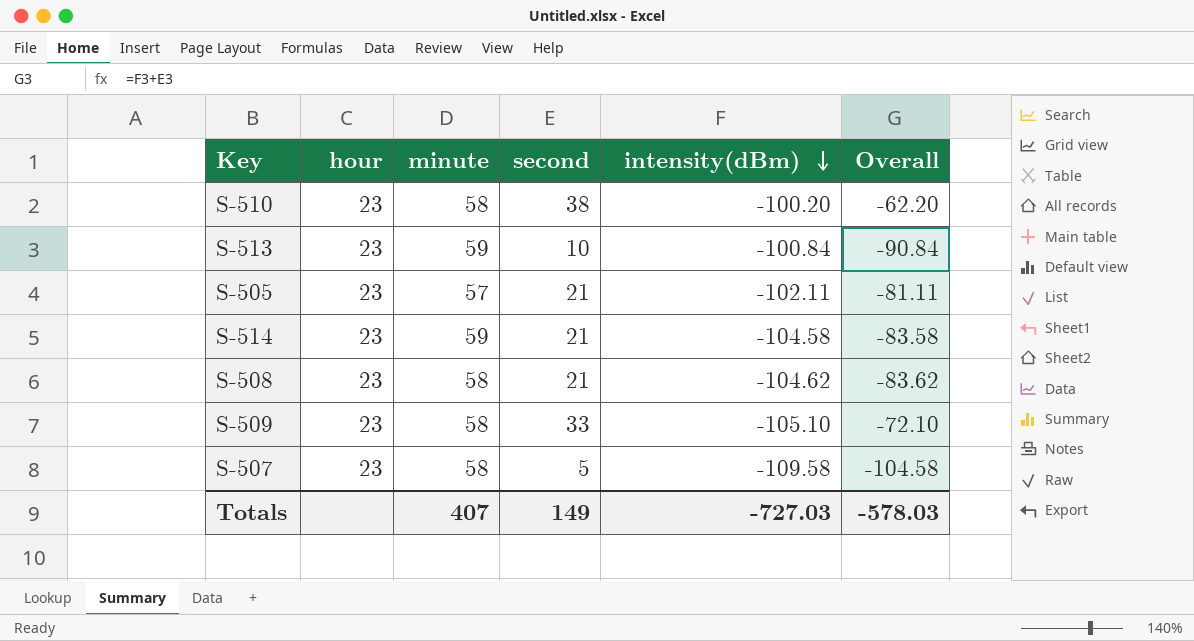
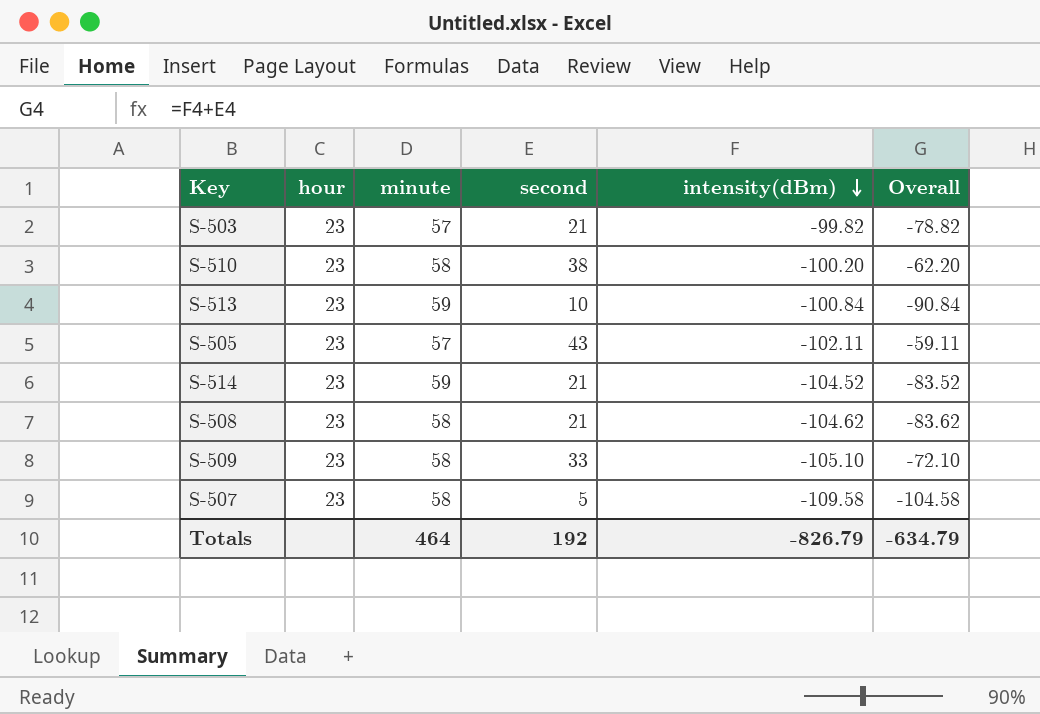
row S-503: none -> 23 | 57 | 21 | -99.82 | -78.82
S-505 | second: 21 -> 43
S-505 | Overall: -81.11 -> -59.11
S-514 | intensity(dBm): -104.58 -> -104.52
S-514 | Overall: -83.58 -> -83.52
Totals | minute: 407 -> 464
Totals | second: 149 -> 192
Totals | intensity(dBm): -727.03 -> -826.79
Totals | Overall: -578.03 -> -634.79

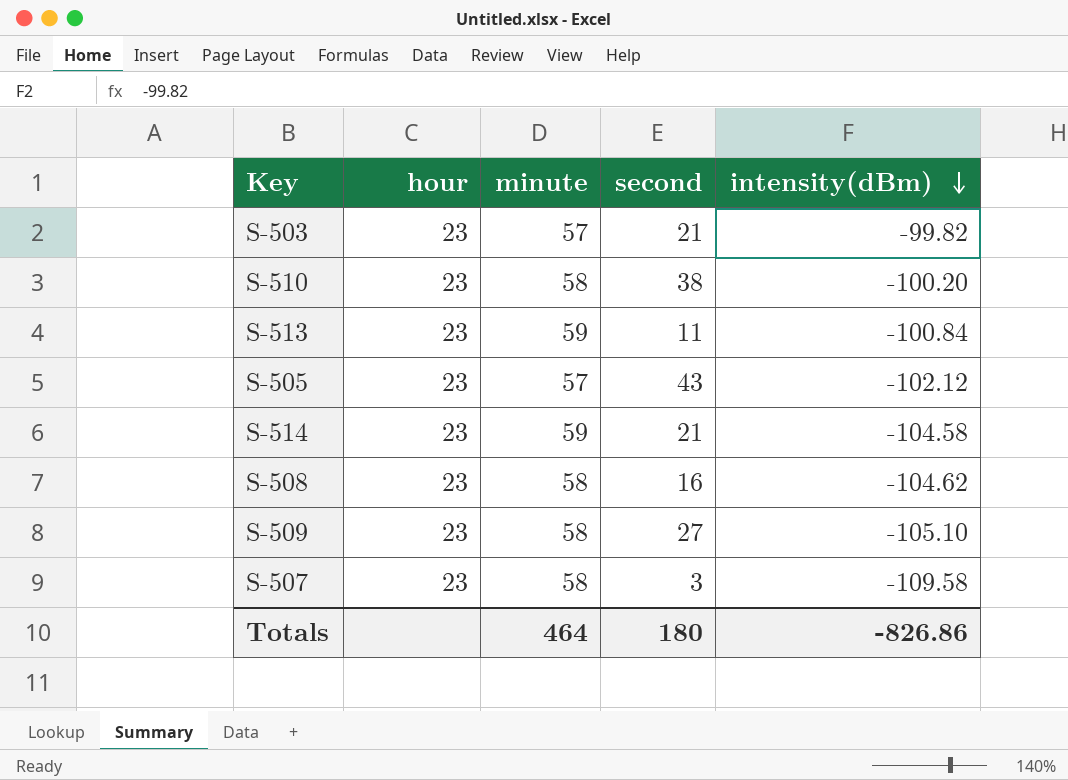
column Overall | formula: [second] + [intensity(dBm)] -> none
S-513 | second: 10 -> 11
S-505 | intensity(dBm): -102.11 -> -102.12
S-514 | intensity(dBm): -104.52 -> -104.58
S-508 | second: 21 -> 16
S-509 | second: 33 -> 27
S-507 | second: 5 -> 3
Totals | second: 192 -> 180
Totals | intensity(dBm): -826.79 -> -826.86

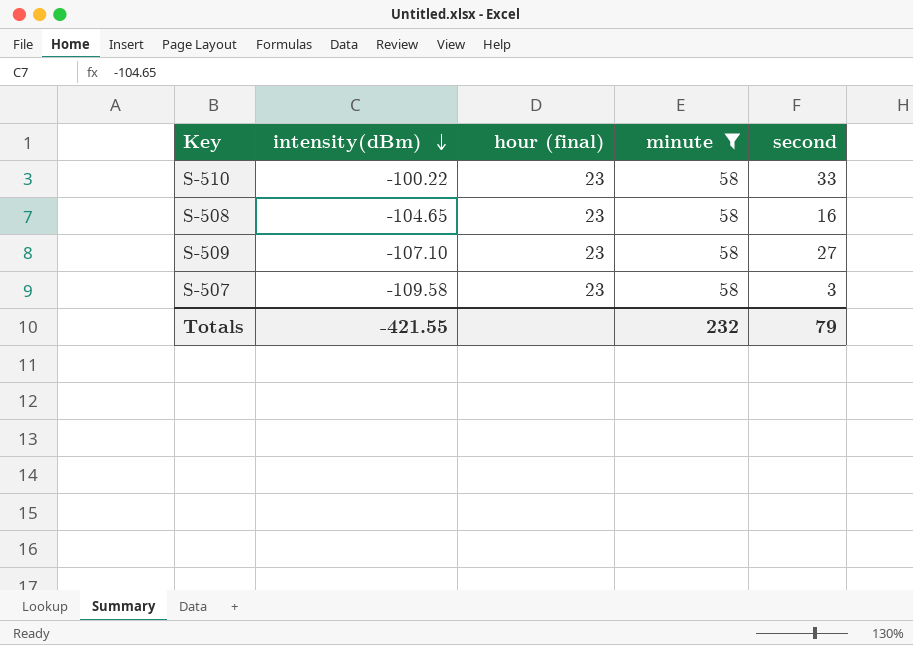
filter: none -> minute = 58
column intensity(dBm) | position: 5 -> 2
column name: hour -> hour (final)
S-510 | intensity(dBm): -100.20 -> -100.22
S-510 | second: 38 -> 33
S-508 | intensity(dBm): -104.62 -> -104.65
S-509 | intensity(dBm): -105.10 -> -107.10
Totals | intensity(dBm): -826.86 -> -421.55
Totals | minute: 464 -> 232
Totals | second: 180 -> 79

